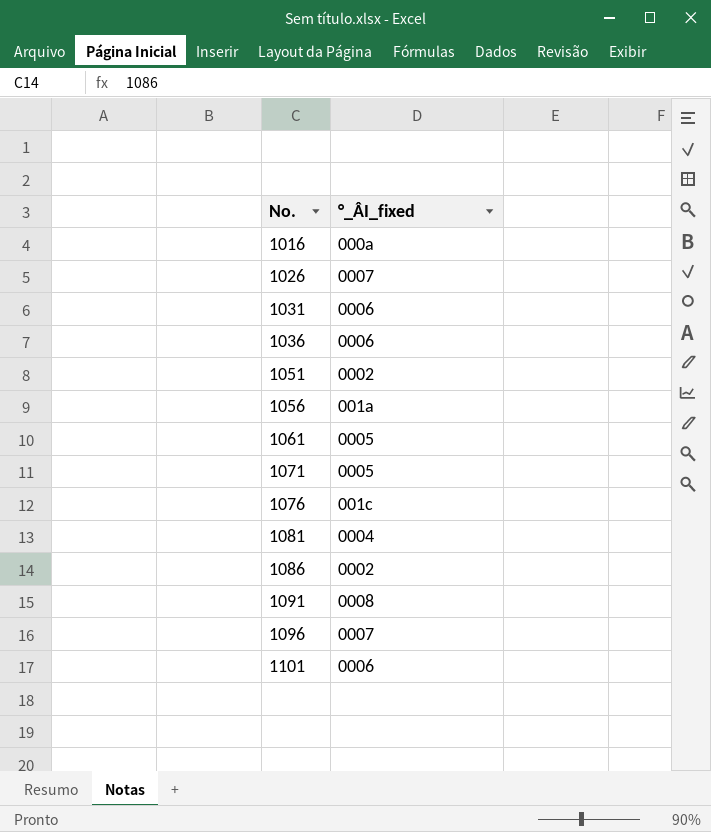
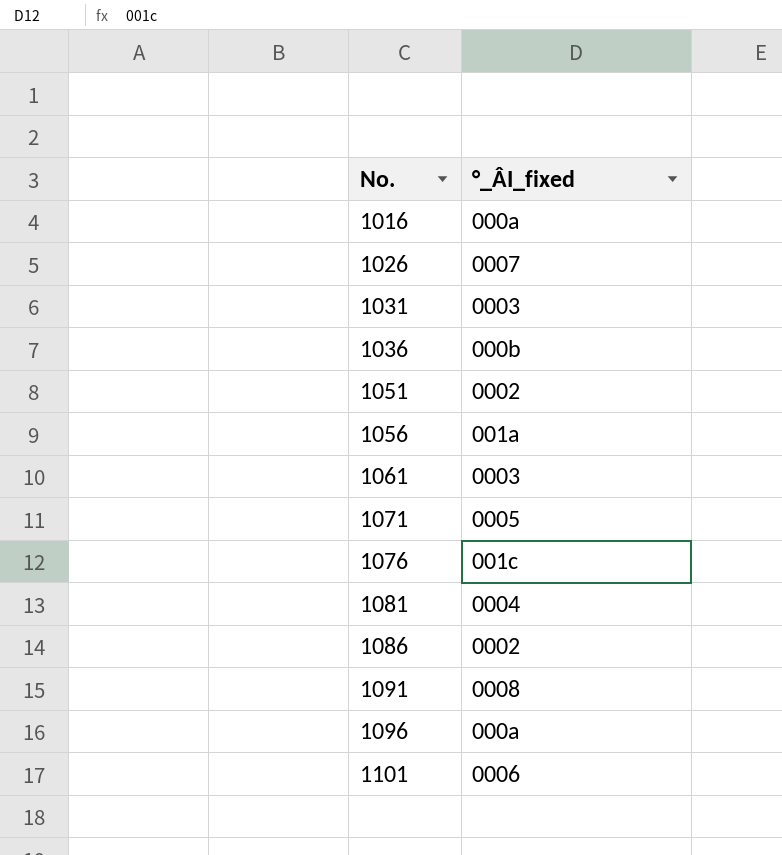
1031 | °_ÂI_fixed: 0006 -> 0003
1036 | °_ÂI_fixed: 0006 -> 000b
1061 | °_ÂI_fixed: 0005 -> 0003
1096 | °_ÂI_fixed: 0007 -> 000a

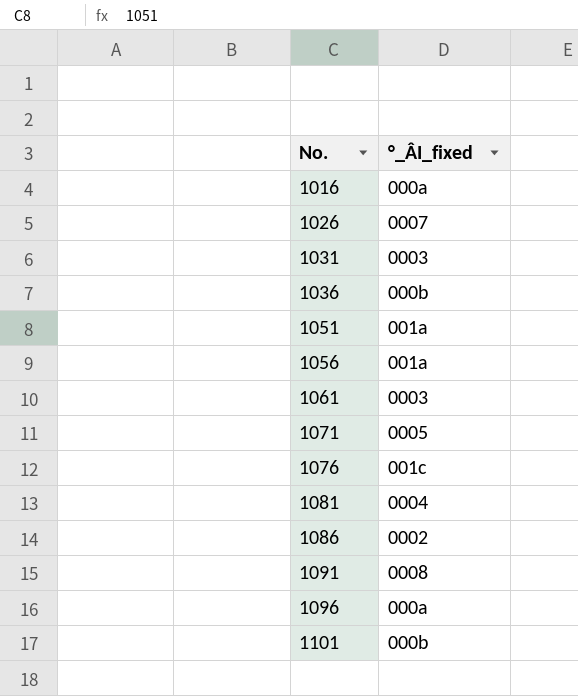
1051 | °_ÂI_fixed: 0002 -> 001a
1101 | °_ÂI_fixed: 0006 -> 000b

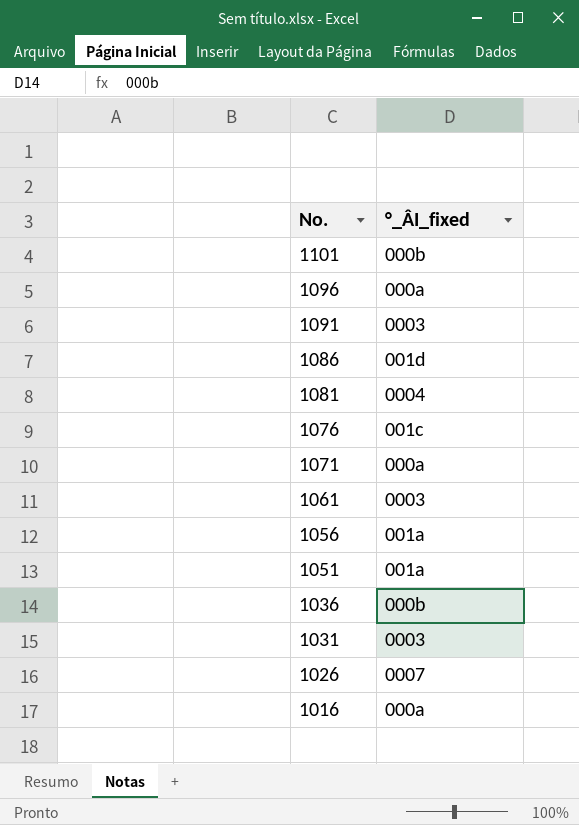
row order: No. ascending -> No. descending
1091 | °_ÂI_fixed: 0008 -> 0003
1086 | °_ÂI_fixed: 0002 -> 001d
1071 | °_ÂI_fixed: 0005 -> 000a

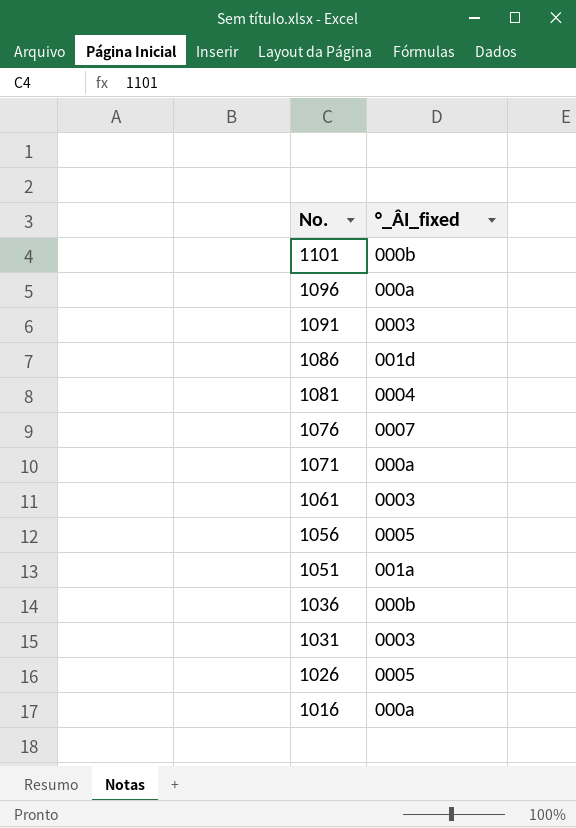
1076 | °_ÂI_fixed: 001c -> 0007
1056 | °_ÂI_fixed: 001a -> 0005
1026 | °_ÂI_fixed: 0007 -> 0005

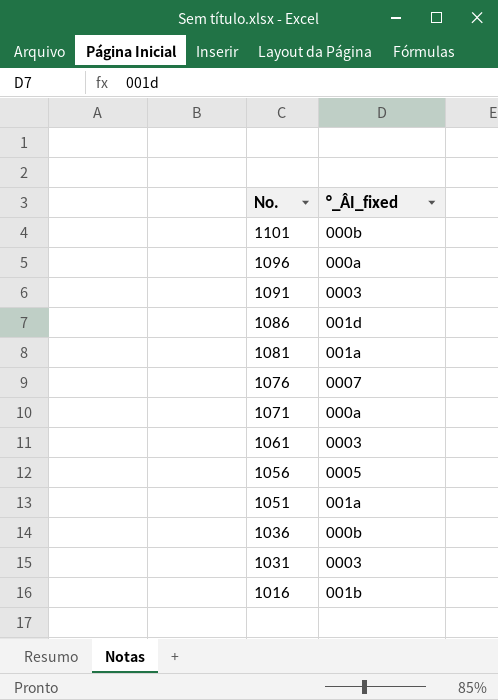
row 1026: 0005 -> none
1081 | °_ÂI_fixed: 0004 -> 001a
1016 | °_ÂI_fixed: 000a -> 001b

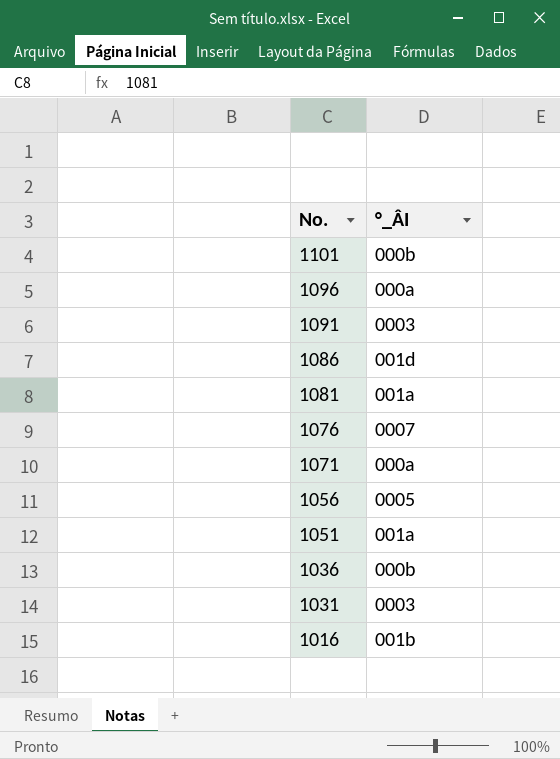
column name: °_ÂI_fixed -> °_ÂI
row 1061: 0003 -> none

